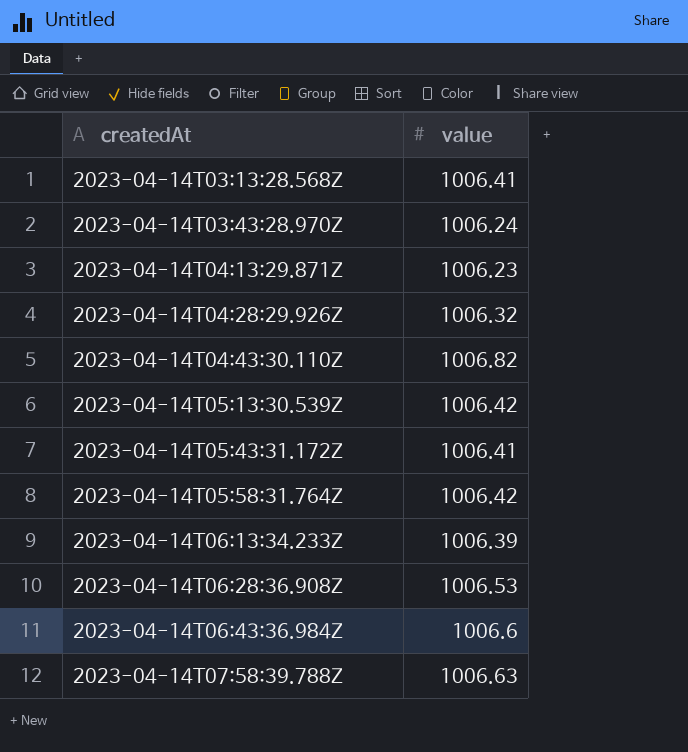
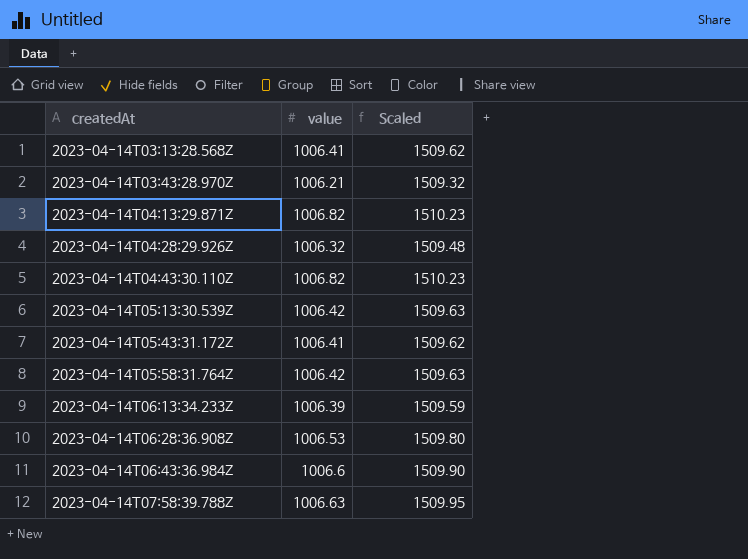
column Scaled | formula: none -> [value] * 1.5
2023-04-14T03:43:28.970Z | value: 1006.24 -> 1006.21
2023-04-14T04:13:29.871Z | value: 1006.23 -> 1006.82

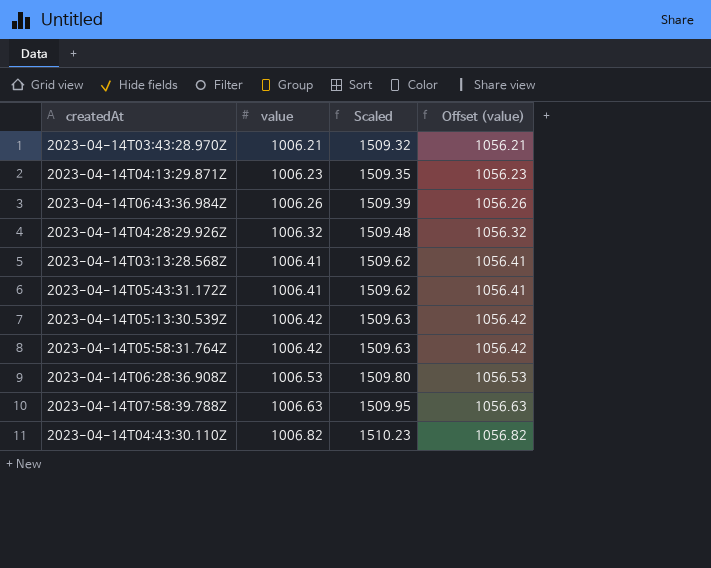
row order: createdAt ascending -> value ascending
column Offset (value) | formula: none -> [value] + 50
row 2023-04-14T06:13:34.233Z: 1006.39 | 1509.59 -> none
2023-04-14T04:13:29.871Z | value: 1006.82 -> 1006.23
2023-04-14T04:13:29.871Z | Scaled: 1510.23 -> 1509.35
2023-04-14T06:43:36.984Z | value: 1006.6 -> 1006.26
2023-04-14T06:43:36.984Z | Scaled: 1509.90 -> 1509.39

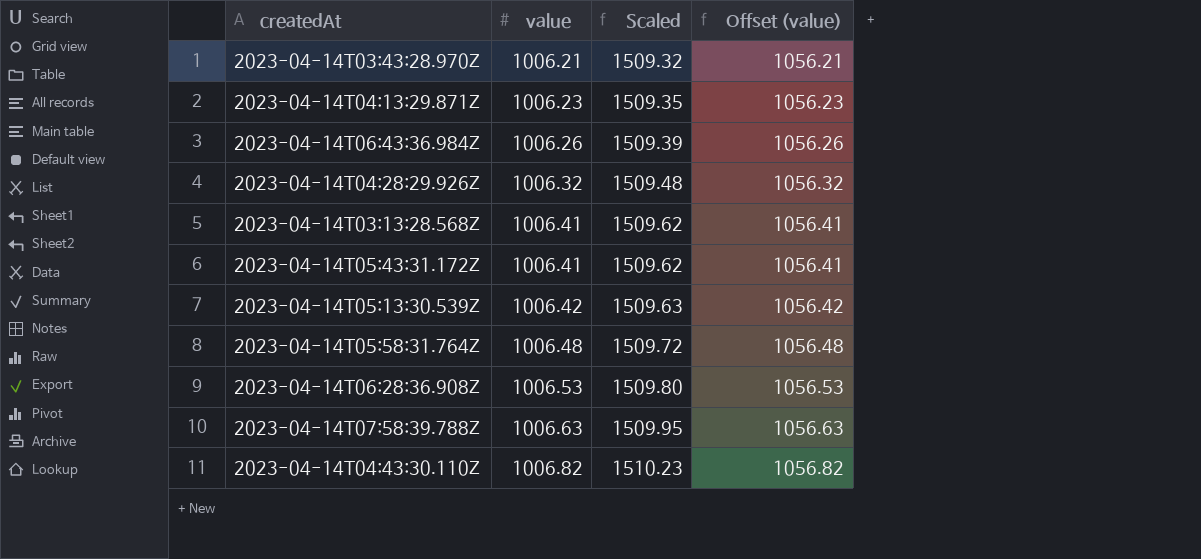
2023-04-14T05:58:31.764Z | value: 1006.42 -> 1006.48
2023-04-14T05:58:31.764Z | Scaled: 1509.63 -> 1509.72
2023-04-14T05:58:31.764Z | Offset (value): 1056.42 -> 1056.48

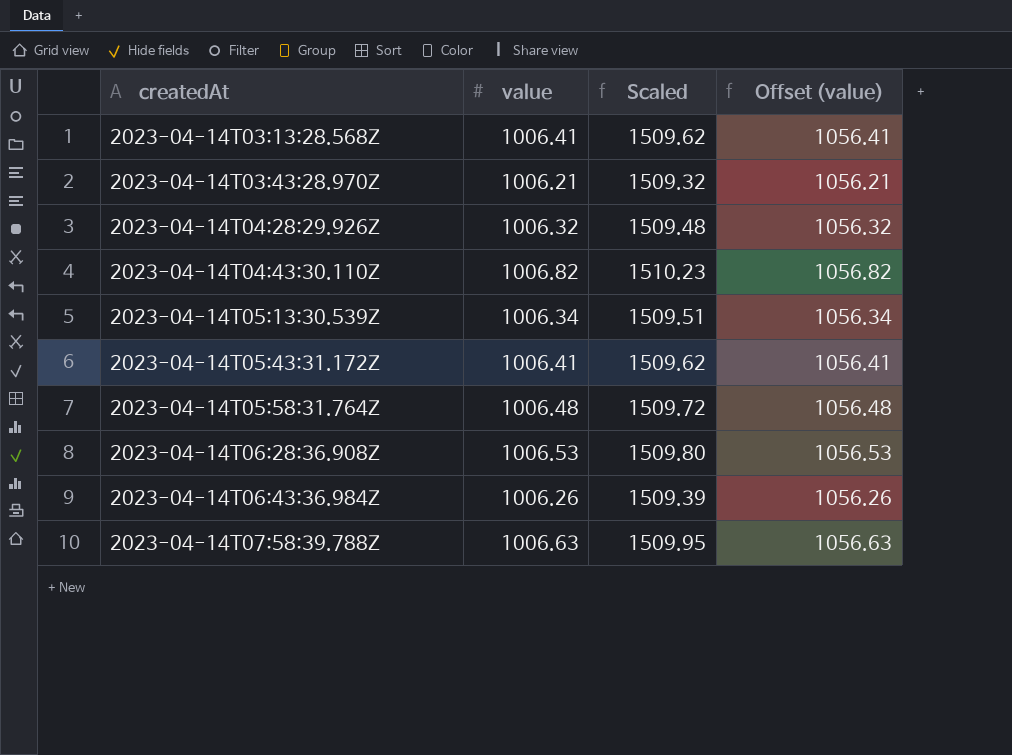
row order: value ascending -> createdAt ascending
row 2023-04-14T04:13:29.871Z: 1006.23 | 1509.35 | 1056.23 -> none
2023-04-14T05:13:30.539Z | value: 1006.42 -> 1006.34
2023-04-14T05:13:30.539Z | Scaled: 1509.63 -> 1509.51
2023-04-14T05:13:30.539Z | Offset (value): 1056.42 -> 1056.34

